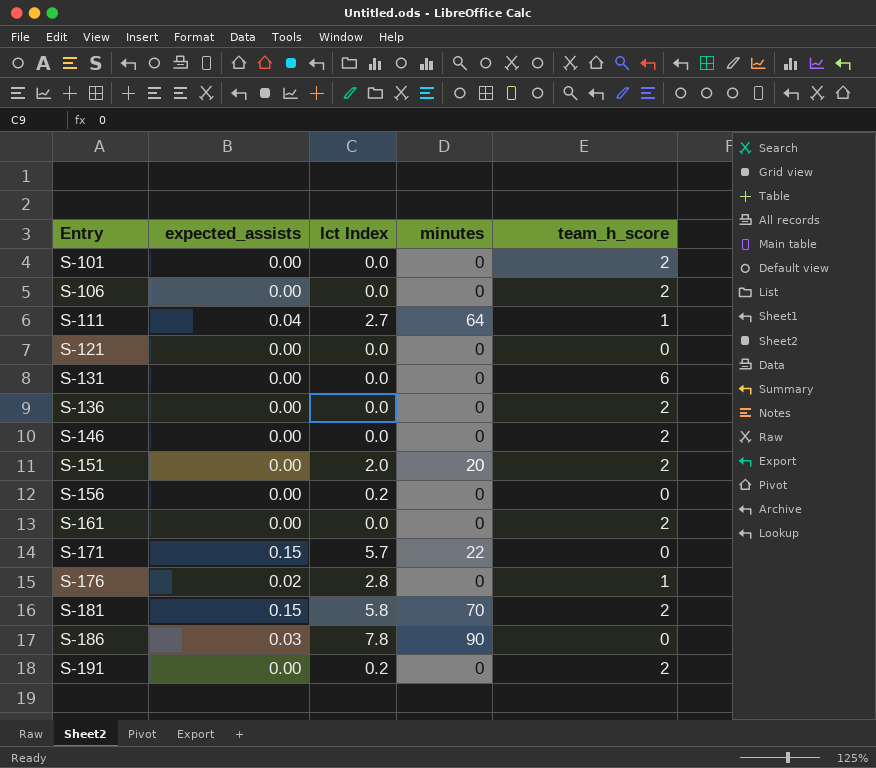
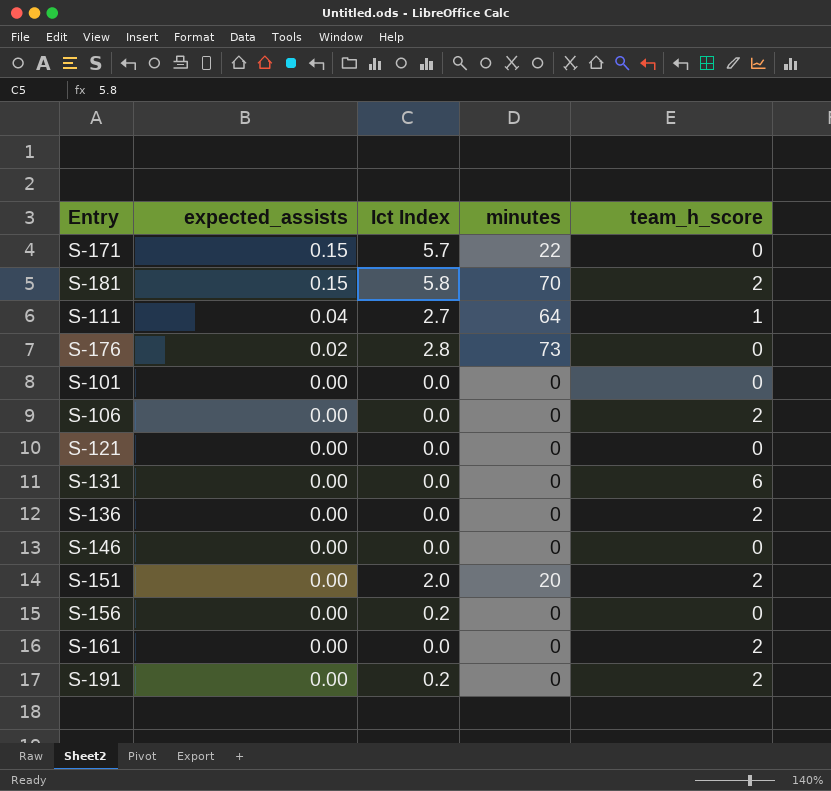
row order: Entry ascending -> expected_assists descending
row S-186: 0.03 | 7.8 | 90 | 0 -> none
S-176 | minutes: 0 -> 73
S-176 | team_h_score: 1 -> 0
S-101 | team_h_score: 2 -> 0
S-146 | team_h_score: 2 -> 0

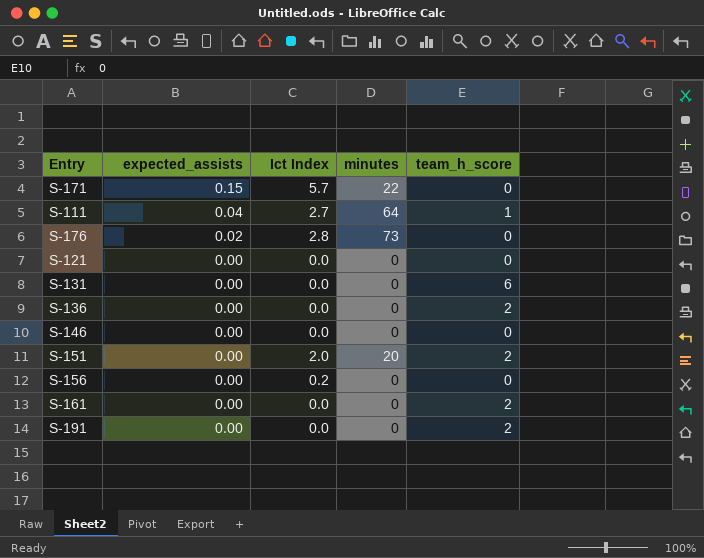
row S-181: 0.15 | 5.8 | 70 | 2 -> none
row S-101: 0.00 | 0.0 | 0 | 0 -> none
row S-106: 0.00 | 0.0 | 0 | 2 -> none
S-191 | Ict Index: 0.2 -> 0.0

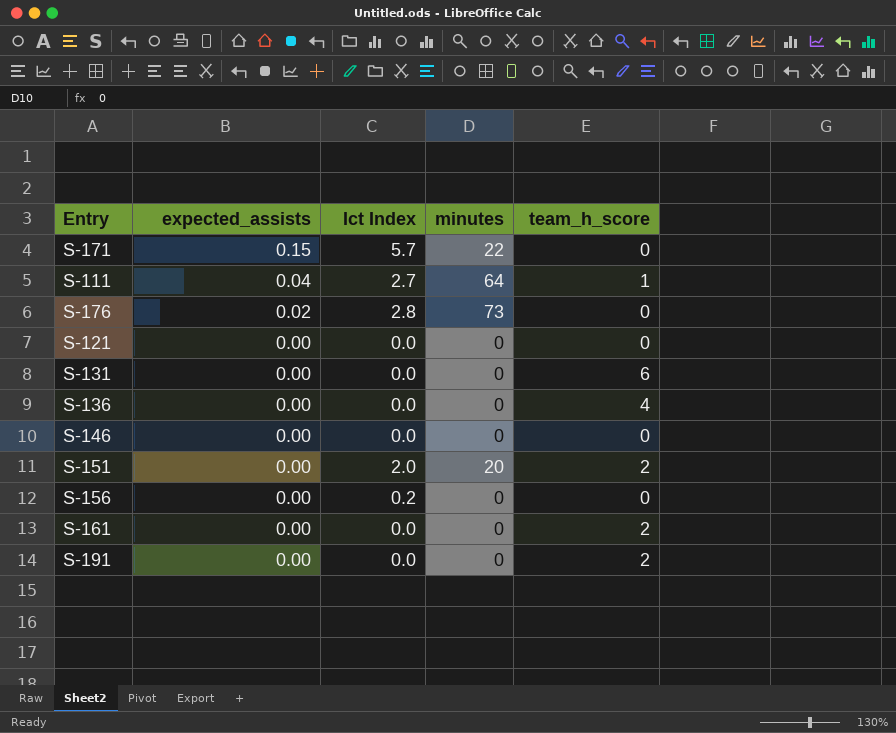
S-136 | team_h_score: 2 -> 4

